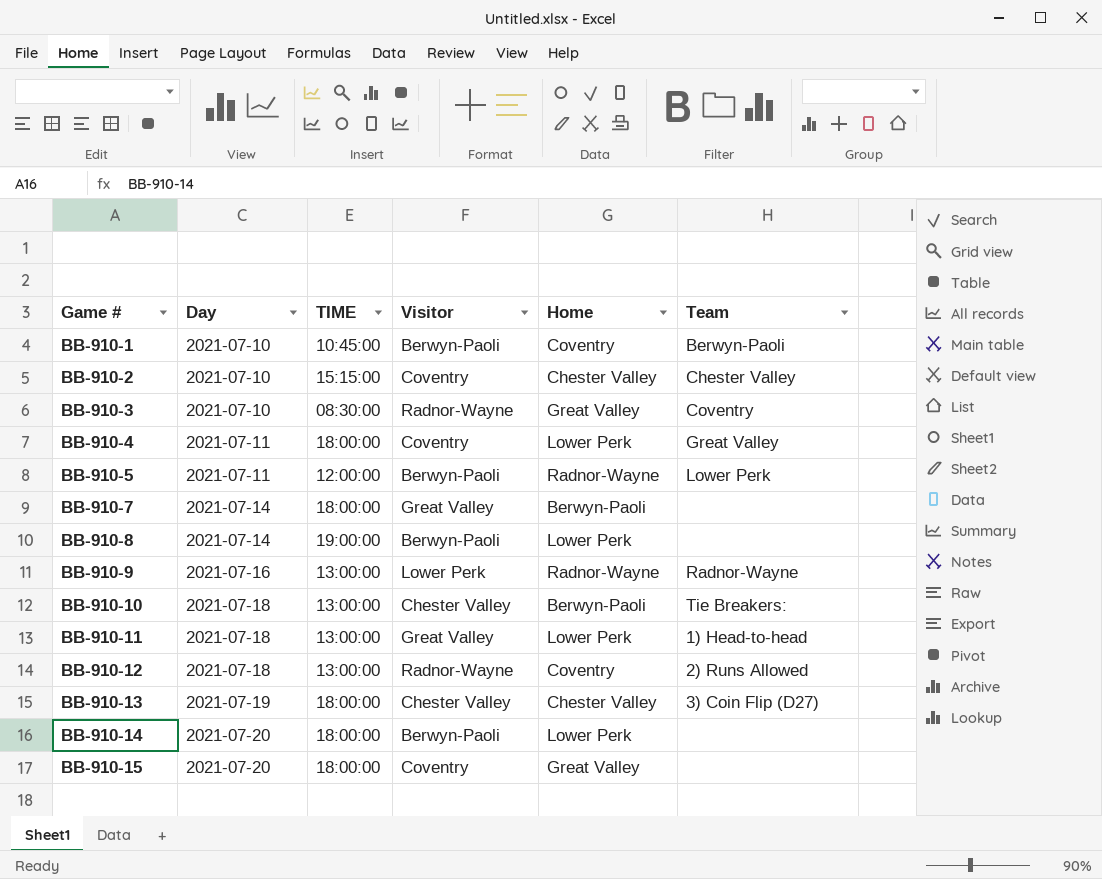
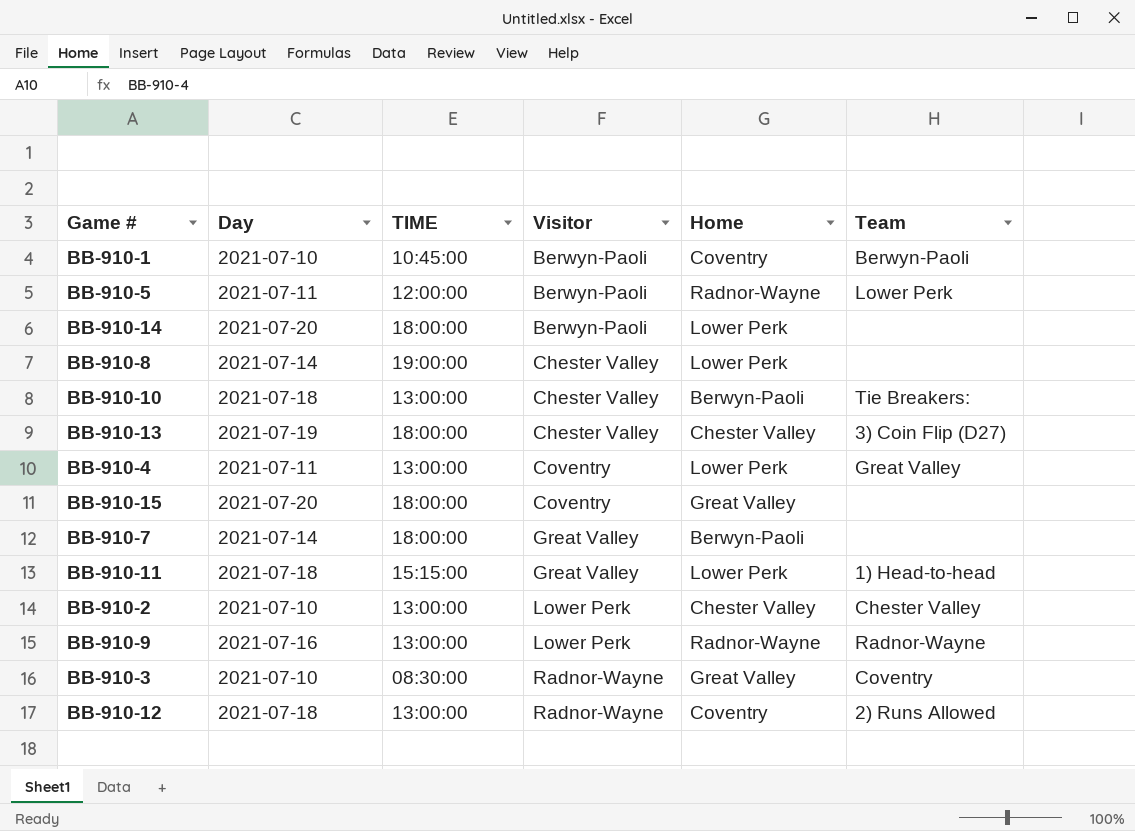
row order: Game # ascending -> Visitor ascending
BB-910-8 | Visitor: Berwyn-Paoli -> Chester Valley
BB-910-4 | TIME: 18:00:00 -> 13:00:00
BB-910-11 | TIME: 13:00:00 -> 15:15:00
BB-910-2 | TIME: 15:15:00 -> 13:00:00
BB-910-2 | Visitor: Coventry -> Lower Perk

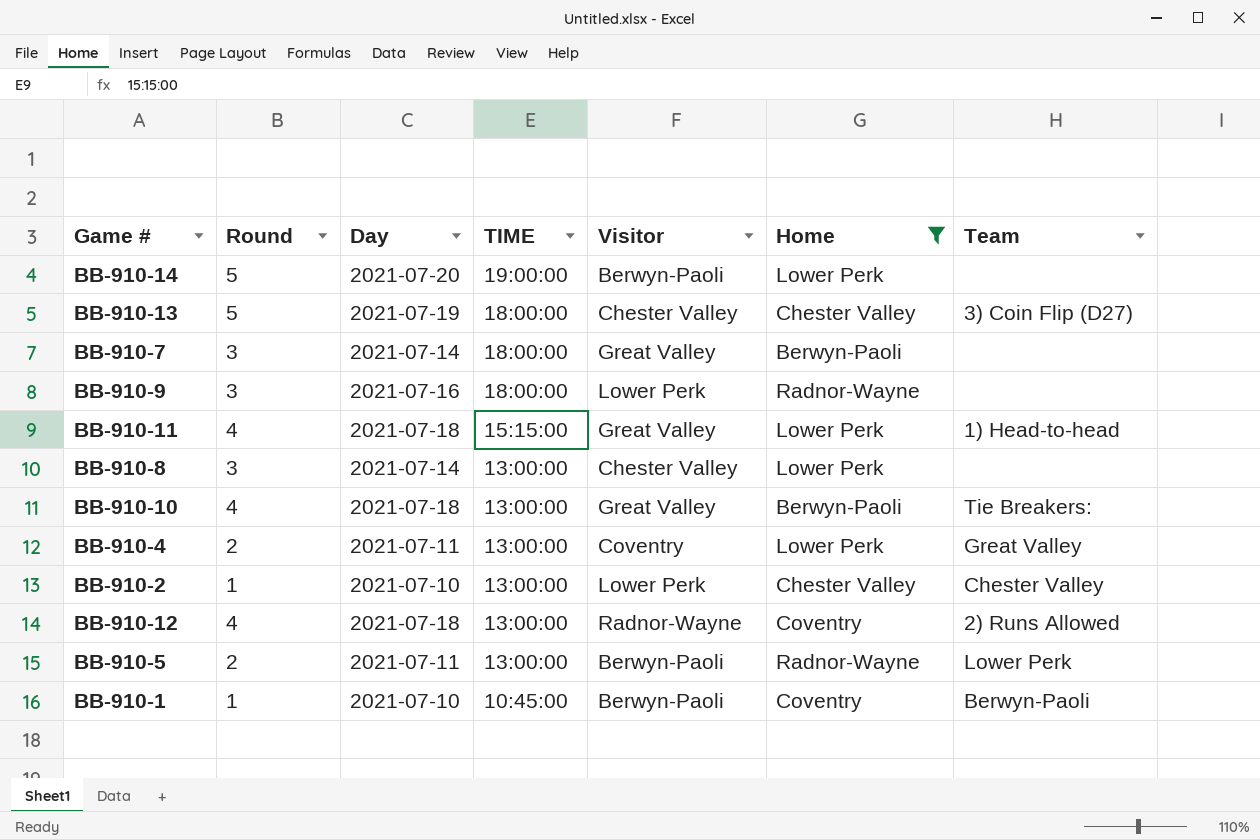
filter: none -> Home != Great Valley
row order: Visitor ascending -> TIME descending
column Round | position: none -> 2
BB-910-14 | TIME: 18:00:00 -> 19:00:00
BB-910-9 | TIME: 13:00:00 -> 18:00:00
BB-910-9 | Team: Radnor-Wayne -> none
BB-910-8 | TIME: 19:00:00 -> 13:00:00
BB-910-10 | Visitor: Chester Valley -> Great Valley
BB-910-5 | TIME: 12:00:00 -> 13:00:00

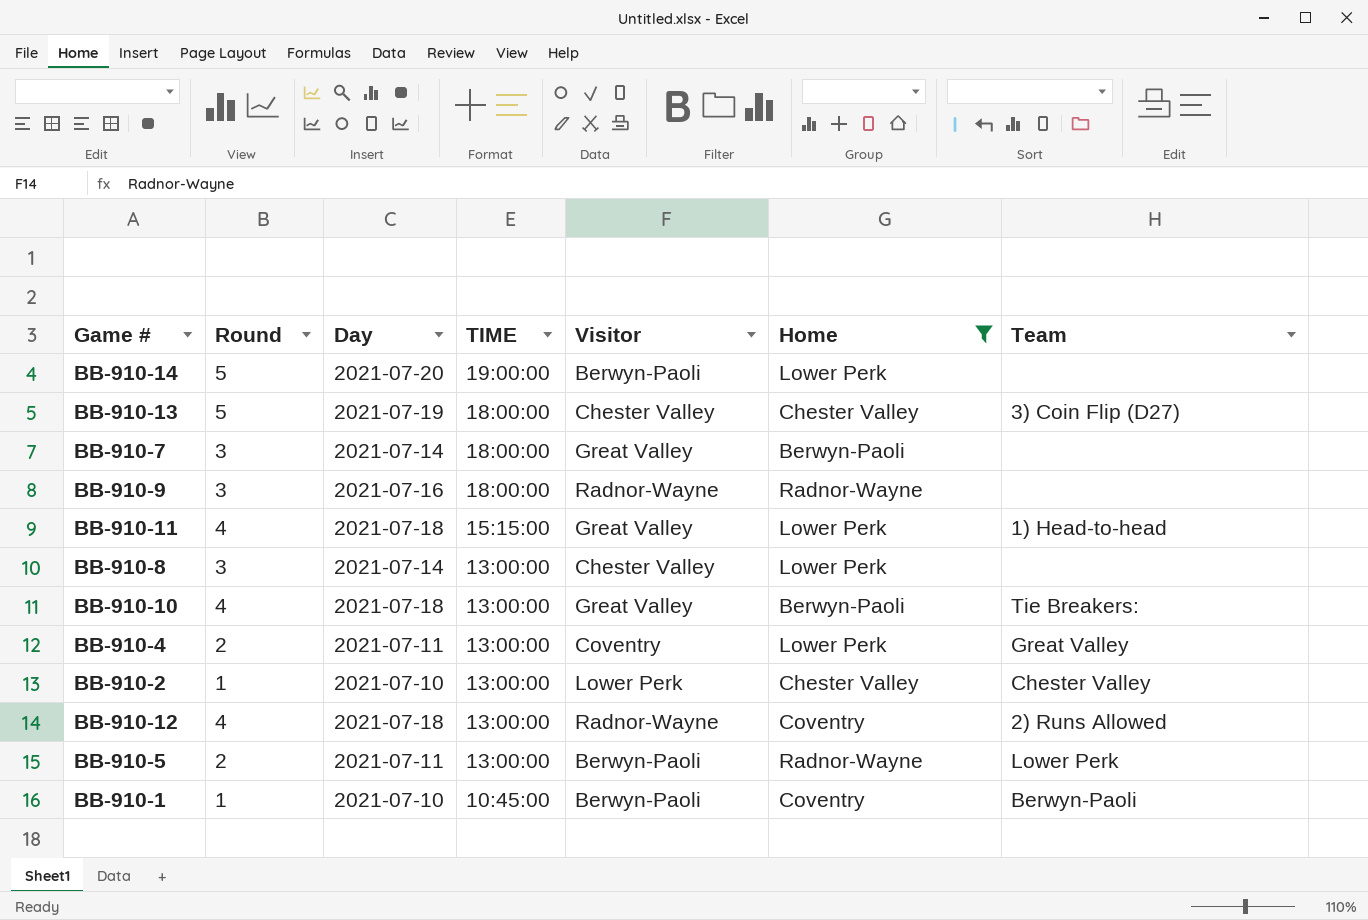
BB-910-9 | Visitor: Lower Perk -> Radnor-Wayne

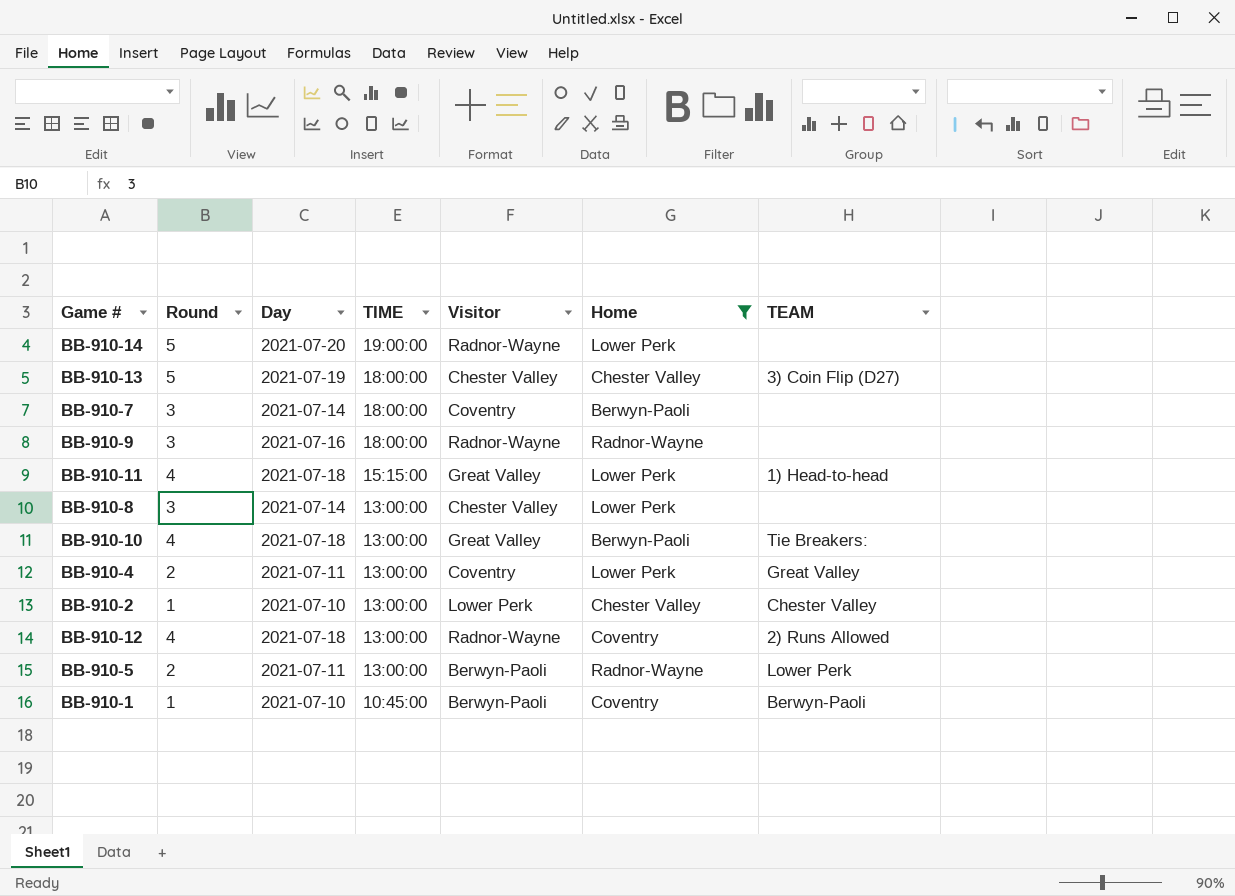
column name: Team -> TEAM
BB-910-14 | Visitor: Berwyn-Paoli -> Radnor-Wayne
BB-910-7 | Visitor: Great Valley -> Coventry

